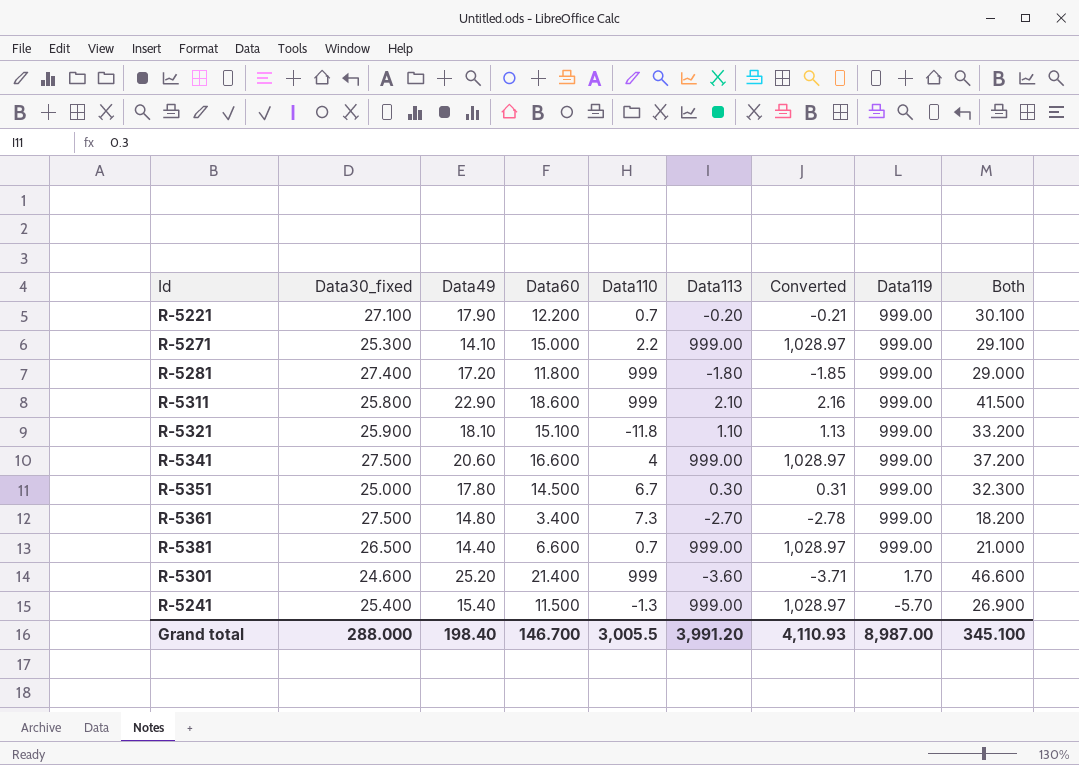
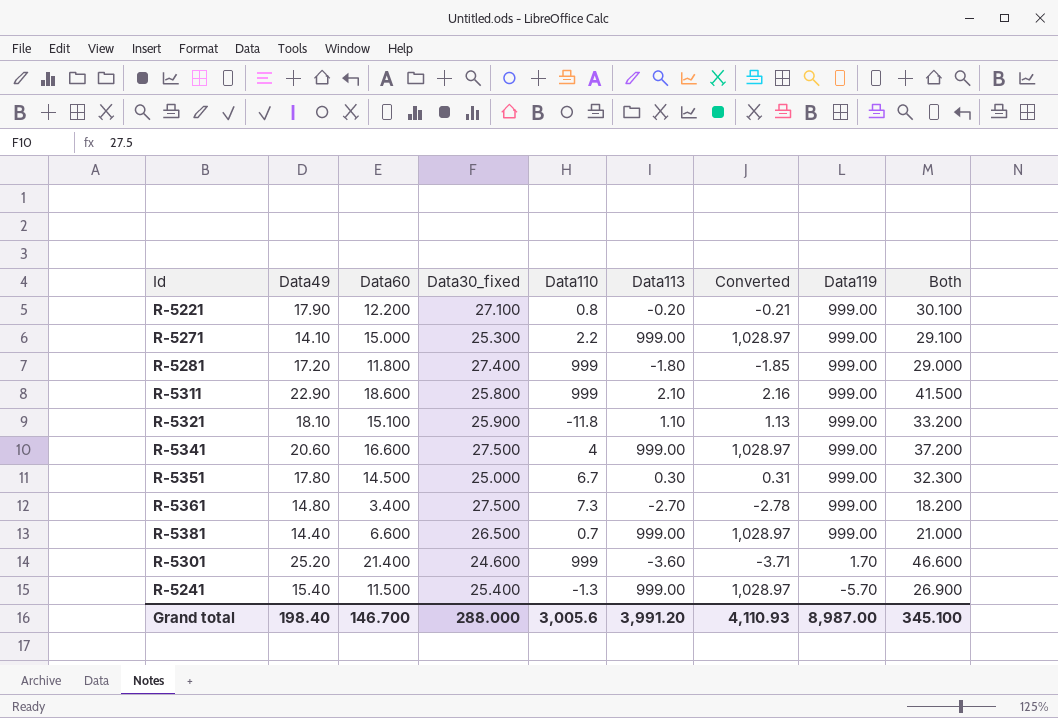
column Data30_fixed | position: 2 -> 4
R-5221 | Data110: 0.7 -> 0.8
Grand total | Data110: 3,005.5 -> 3,005.6

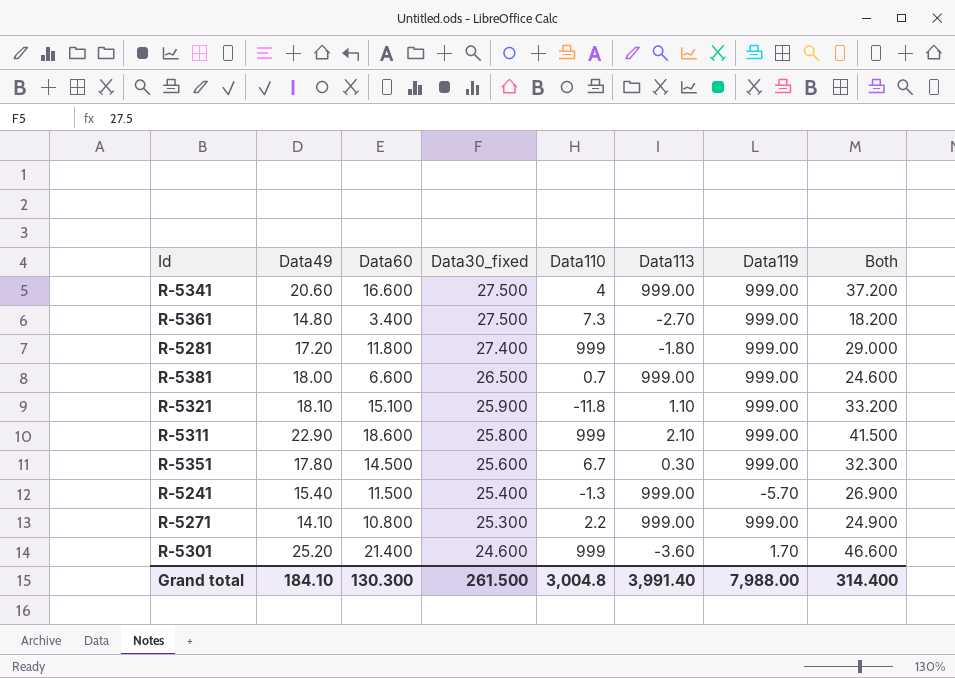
row order: Data119 descending -> Data30_fixed descending
column Converted | formula: [Data113] * 1.03 -> none
row R-5221: 17.90 | 12.200 | 27.100 | 0.8 | -0.20 | -0.21 | 999.00 | 30.100 -> none
R-5381 | Data49: 14.40 -> 18.00
R-5381 | Both: 21.000 -> 24.600
R-5351 | Data30_fixed: 25.000 -> 25.600
R-5271 | Data60: 15.000 -> 10.800
R-5271 | Both: 29.100 -> 24.900
Grand total | Data49: 198.40 -> 184.10
Grand total | Data60: 146.700 -> 130.300
Grand total | Data30_fixed: 288.000 -> 261.500
Grand total | Data110: 3,005.6 -> 3,004.8
Grand total | Data113: 3,991.20 -> 3,991.40
Grand total | Data119: 8,987.00 -> 7,988.00
Grand total | Both: 345.100 -> 314.400

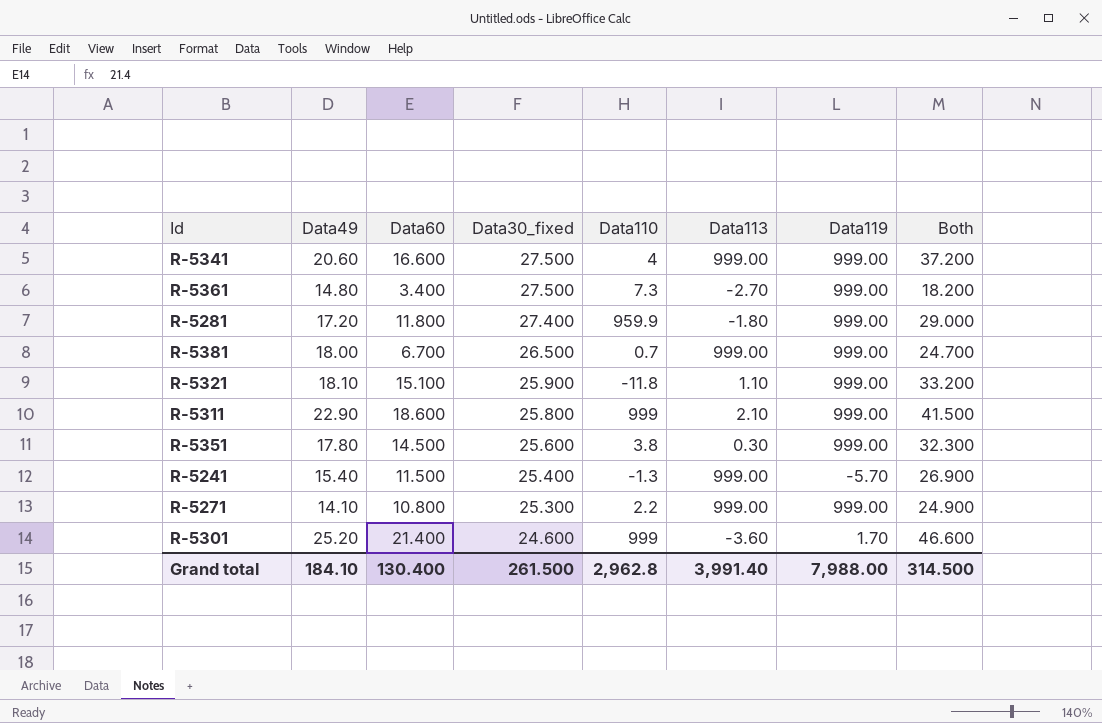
R-5281 | Data110: 999 -> 959.9
R-5381 | Data60: 6.600 -> 6.700
R-5381 | Both: 24.600 -> 24.700
R-5351 | Data110: 6.7 -> 3.8
Grand total | Data60: 130.300 -> 130.400
Grand total | Data110: 3,004.8 -> 2,962.8
Grand total | Both: 314.400 -> 314.500

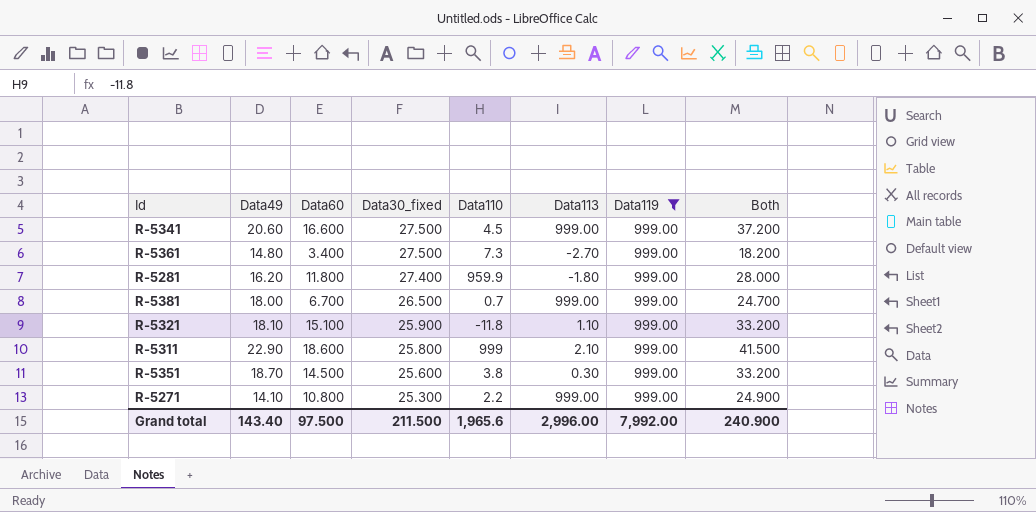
filter: none -> Data119 = 999.00
R-5341 | Data110: 4 -> 4.5
R-5281 | Data49: 17.20 -> 16.20
R-5281 | Both: 29.000 -> 28.000
R-5351 | Data49: 17.80 -> 18.70
R-5351 | Both: 32.300 -> 33.200
Grand total | Data49: 184.10 -> 143.40
Grand total | Data60: 130.400 -> 97.500
Grand total | Data30_fixed: 261.500 -> 211.500
Grand total | Data110: 2,962.8 -> 1,965.6
Grand total | Data113: 3,991.40 -> 2,996.00
Grand total | Data119: 7,988.00 -> 7,992.00
Grand total | Both: 314.500 -> 240.900

